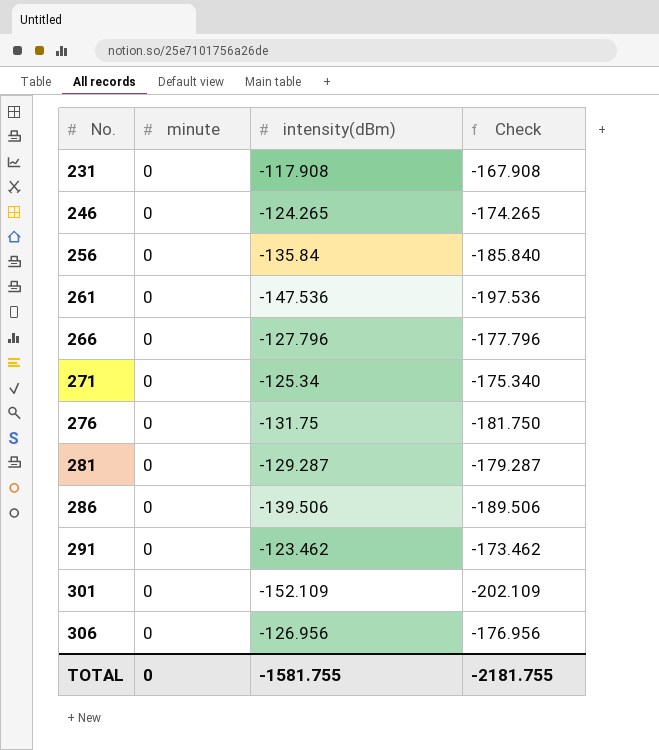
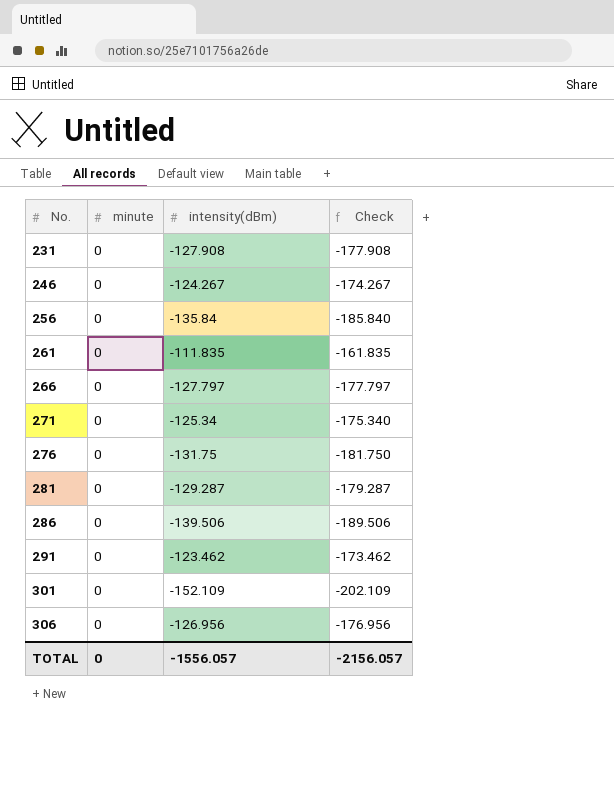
231 | intensity(dBm): -117.908 -> -127.908
231 | Check: -167.908 -> -177.908
246 | intensity(dBm): -124.265 -> -124.267
246 | Check: -174.265 -> -174.267
261 | intensity(dBm): -147.536 -> -111.835
261 | Check: -197.536 -> -161.835
266 | intensity(dBm): -127.796 -> -127.797
266 | Check: -177.796 -> -177.797
TOTAL | intensity(dBm): -1581.755 -> -1556.057
TOTAL | Check: -2181.755 -> -2156.057

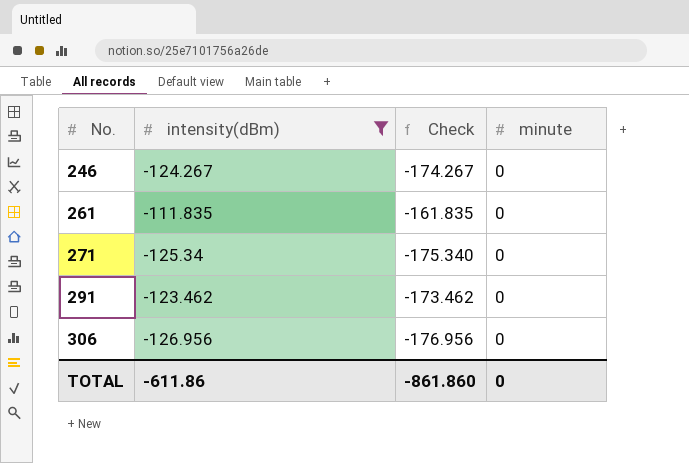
filter: none -> intensity(dBm) >= -126.956
column minute | position: 2 -> 4
TOTAL | intensity(dBm): -1556.057 -> -611.86
TOTAL | Check: -2156.057 -> -861.860

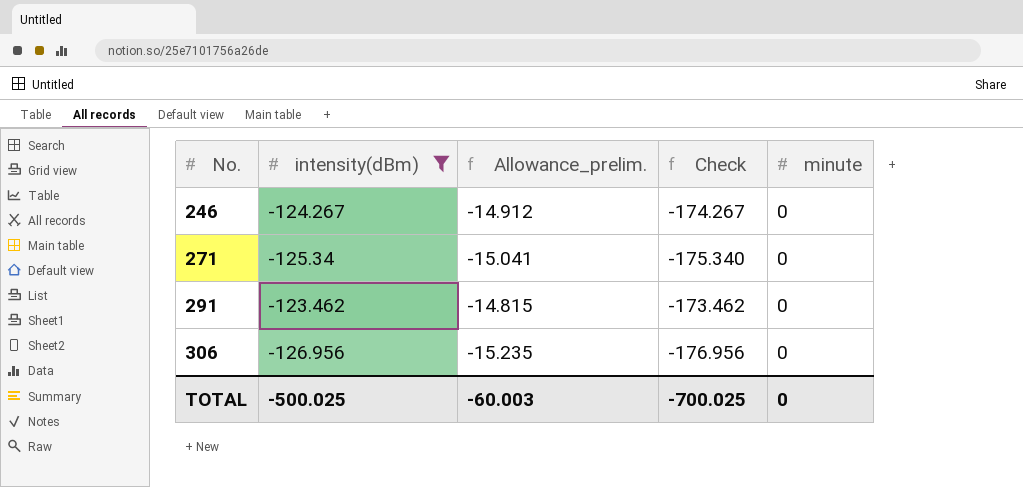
column Allowance_prelim. | formula: none -> [intensity(dBm)] * 0.12
row 261: -111.835 | -161.835 | 0 -> none
TOTAL | intensity(dBm): -611.86 -> -500.025
TOTAL | Check: -861.860 -> -700.025

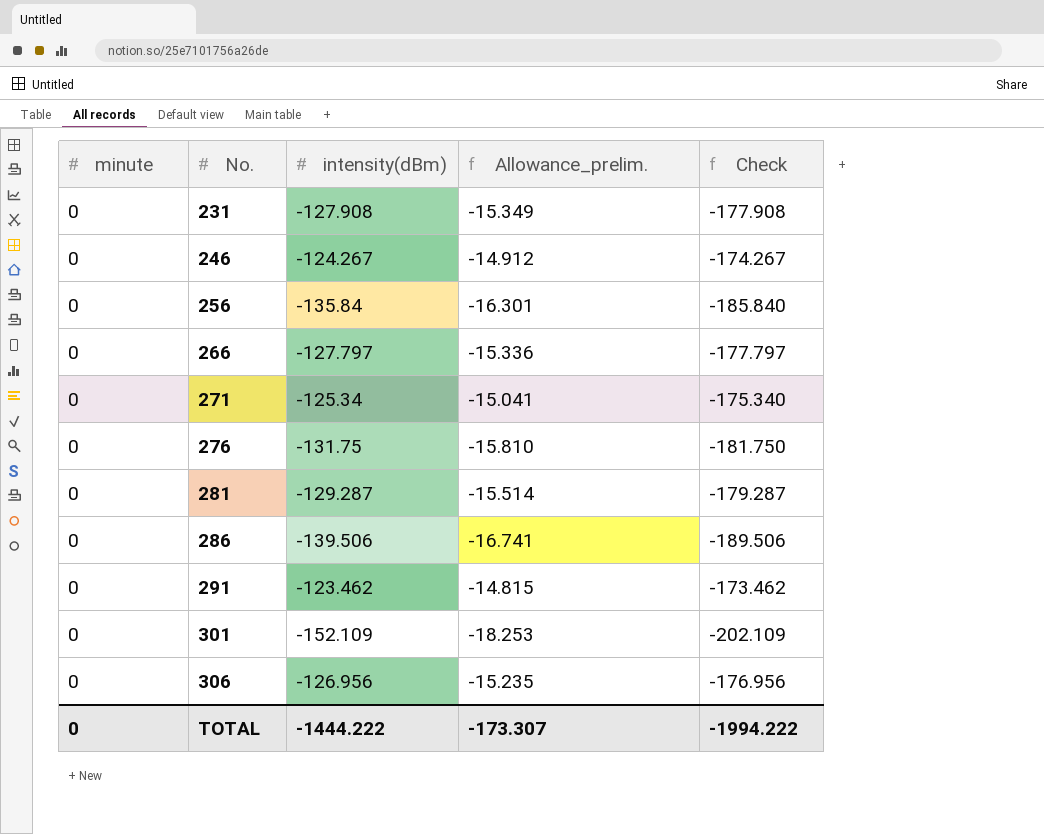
filter: intensity(dBm) >= -126.956 -> none
column minute | position: 5 -> 1
TOTAL | intensity(dBm): -500.025 -> -1444.222
TOTAL | Allowance_prelim.: -60.003 -> -173.307
TOTAL | Check: -700.025 -> -1994.222

